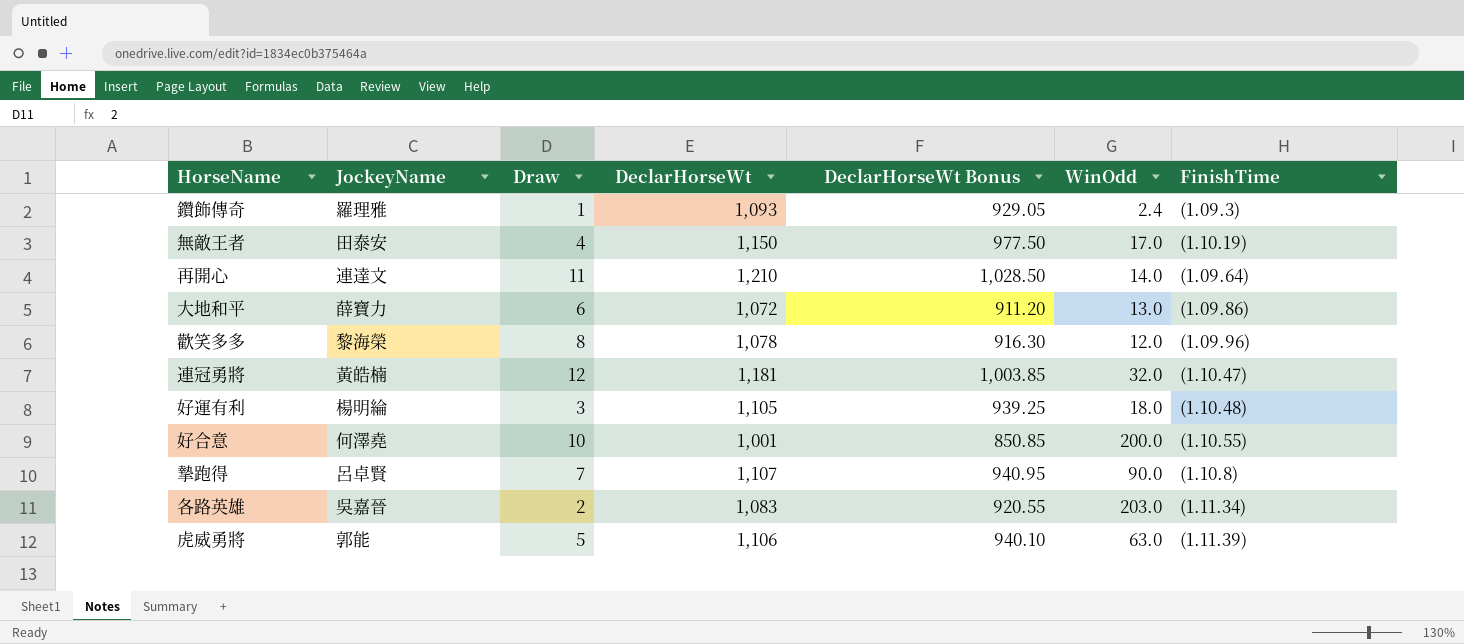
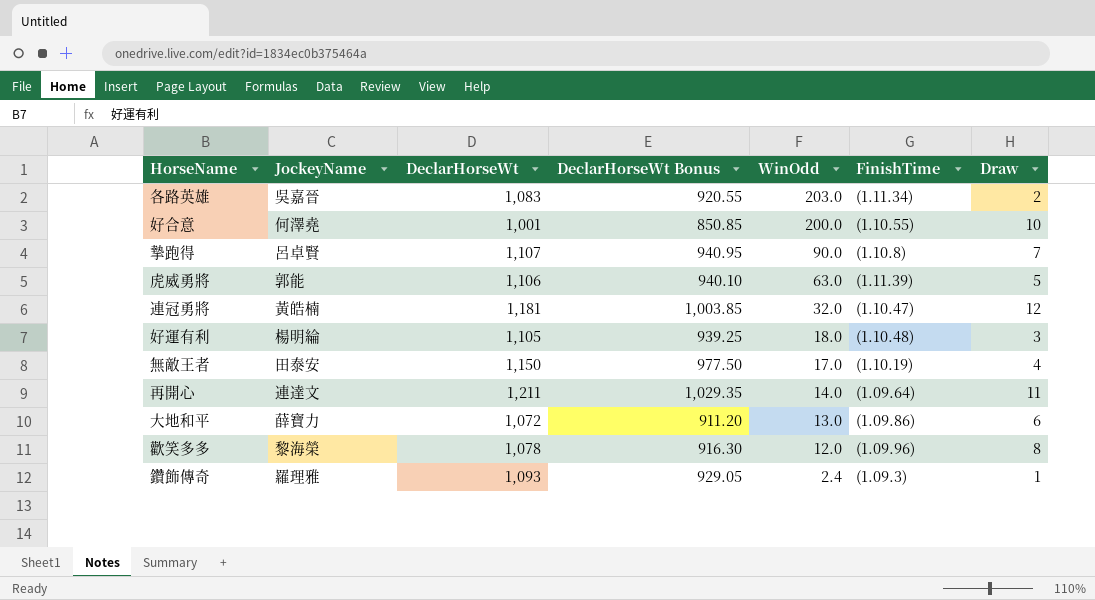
row order: none -> WinOdd descending
column Draw | position: 3 -> 7
再開心 | DeclarHorseWt: 1,210 -> 1,211
再開心 | DeclarHorseWt Bonus: 1,028.50 -> 1,029.35

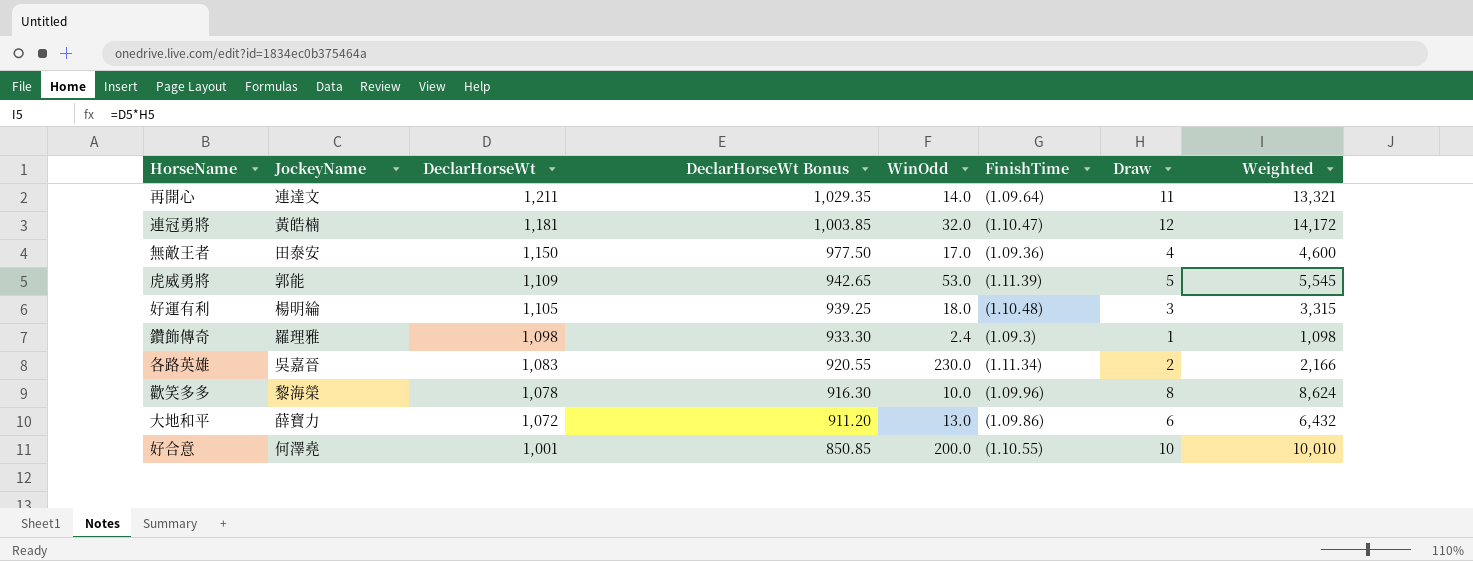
row order: WinOdd descending -> DeclarHorseWt descending
column Weighted | formula: none -> [DeclarHorseWt] * [Draw]
row 摯跑得: 呂卓賢 | 1,107 | 940.95 | 90.0 | (1.10.8) | 7 -> none
無敵王者 | FinishTime: (1.10.19) -> (1.09.36)
虎威勇將 | DeclarHorseWt: 1,106 -> 1,109
虎威勇將 | DeclarHorseWt Bonus: 940.10 -> 942.65
虎威勇將 | WinOdd: 63.0 -> 53.0
鑽飾傳奇 | DeclarHorseWt: 1,093 -> 1,098
鑽飾傳奇 | DeclarHorseWt Bonus: 929.05 -> 933.30
各路英雄 | WinOdd: 203.0 -> 230.0
歡笑多多 | WinOdd: 12.0 -> 10.0

